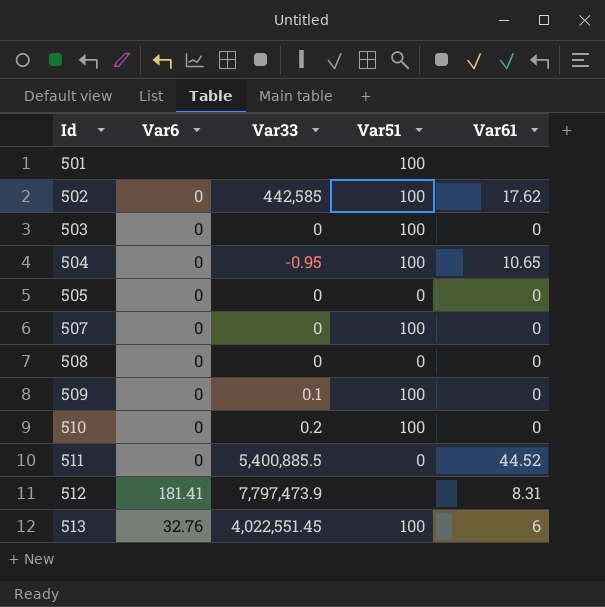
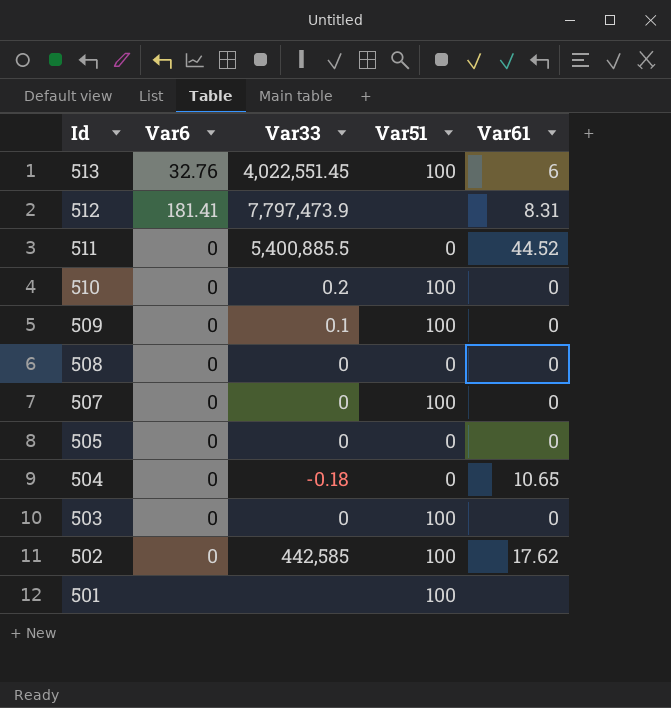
row order: Id ascending -> Id descending
504 | Var33: -0.95 -> -0.18
504 | Var51: 100 -> 0

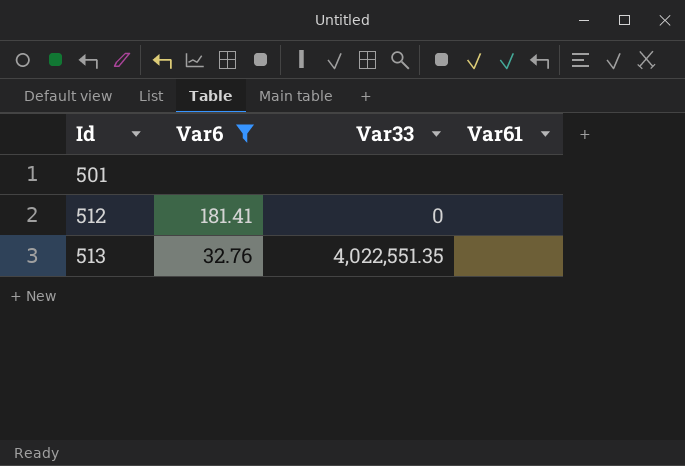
filter: none -> Var6 != 0
row order: Id descending -> Id ascending
column Var51 | position: 4 -> none
512 | Var33: 7,797,473.9 -> 0
512 | Var61: 8.31 -> none
513 | Var33: 4,022,551.45 -> 4,022,551.35
513 | Var61: 6 -> none

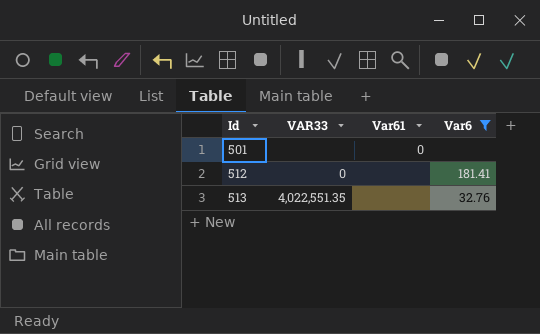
column name: Var33 -> VAR33
column Var6 | position: 2 -> 4
501 | Var61: none -> 0

